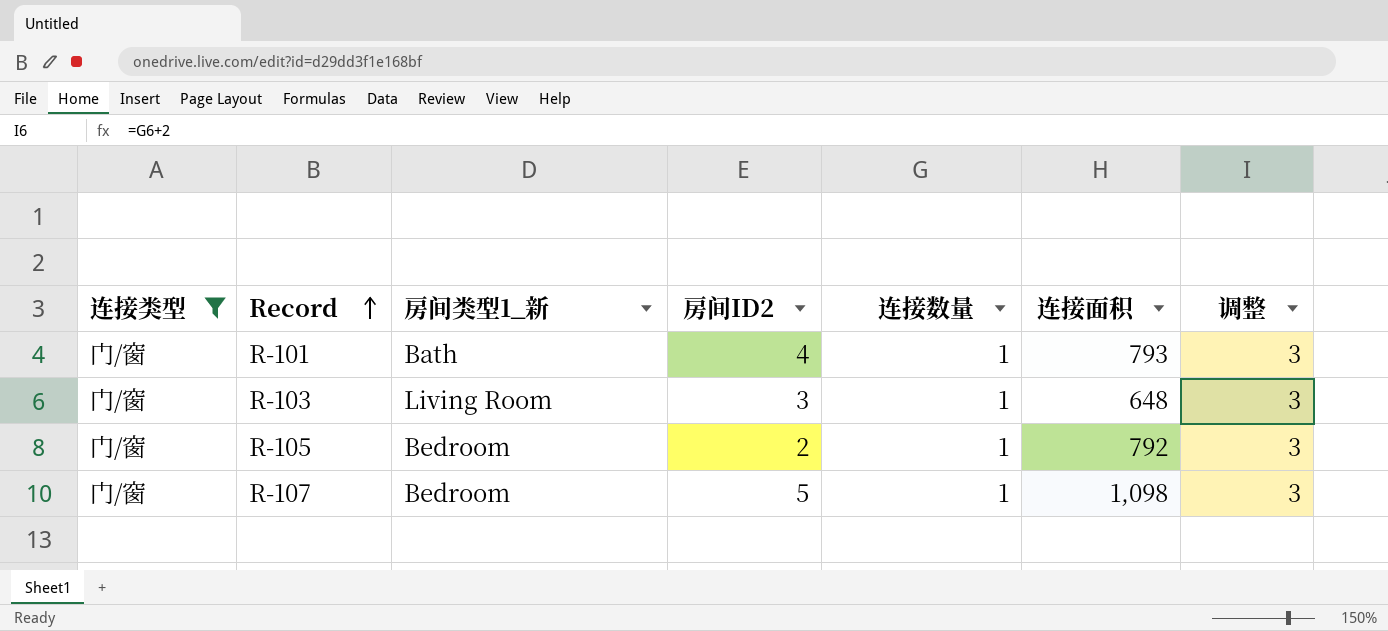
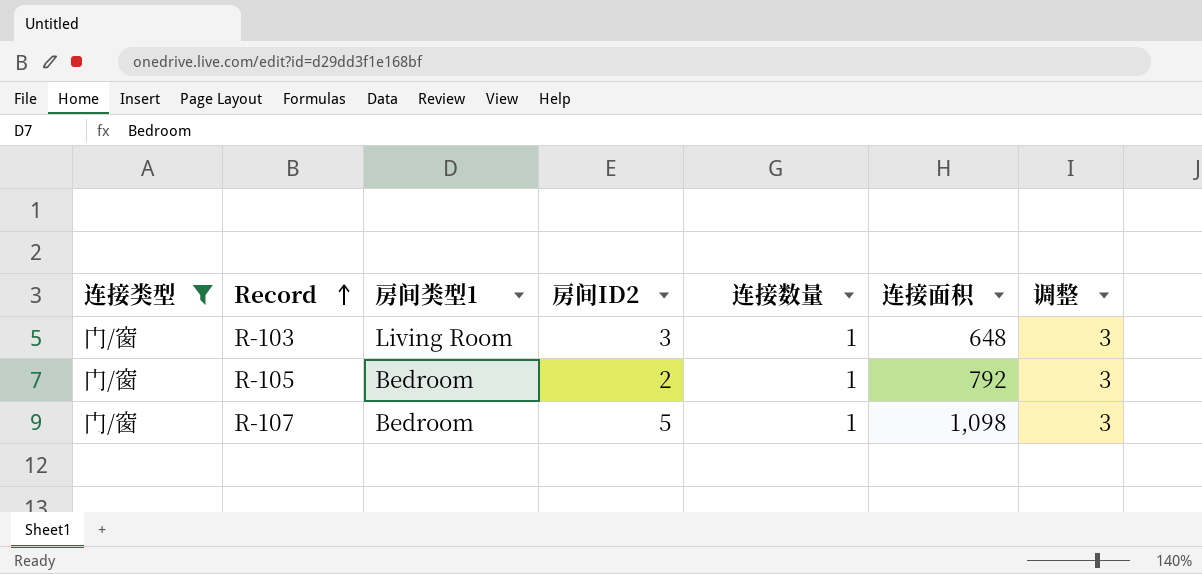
column name: 房间类型1_新 -> 房间类型1
row R-101: 门/窗 | Bath | 4 | 1 | 793 | 3 -> none

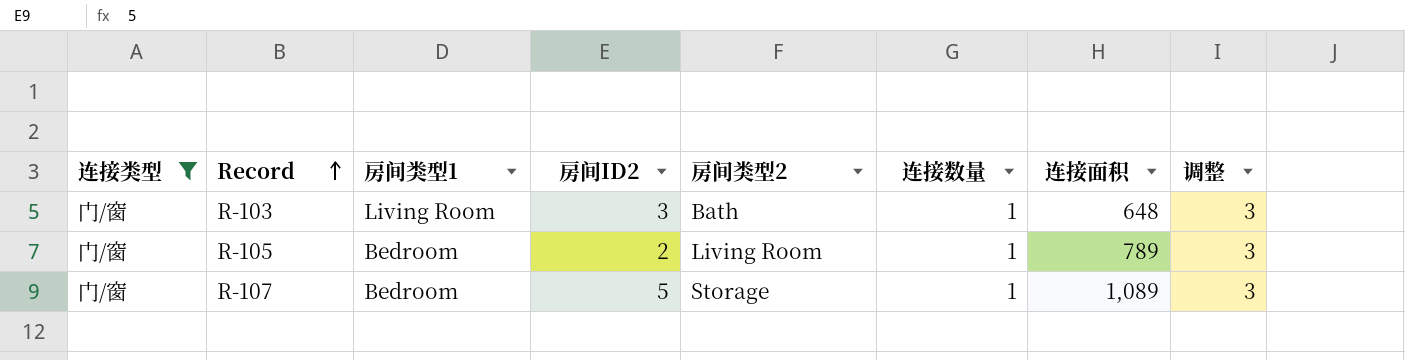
column 房间类型2 | position: none -> 5
R-105 | 连接面积: 792 -> 789
R-107 | 连接面积: 1,098 -> 1,089

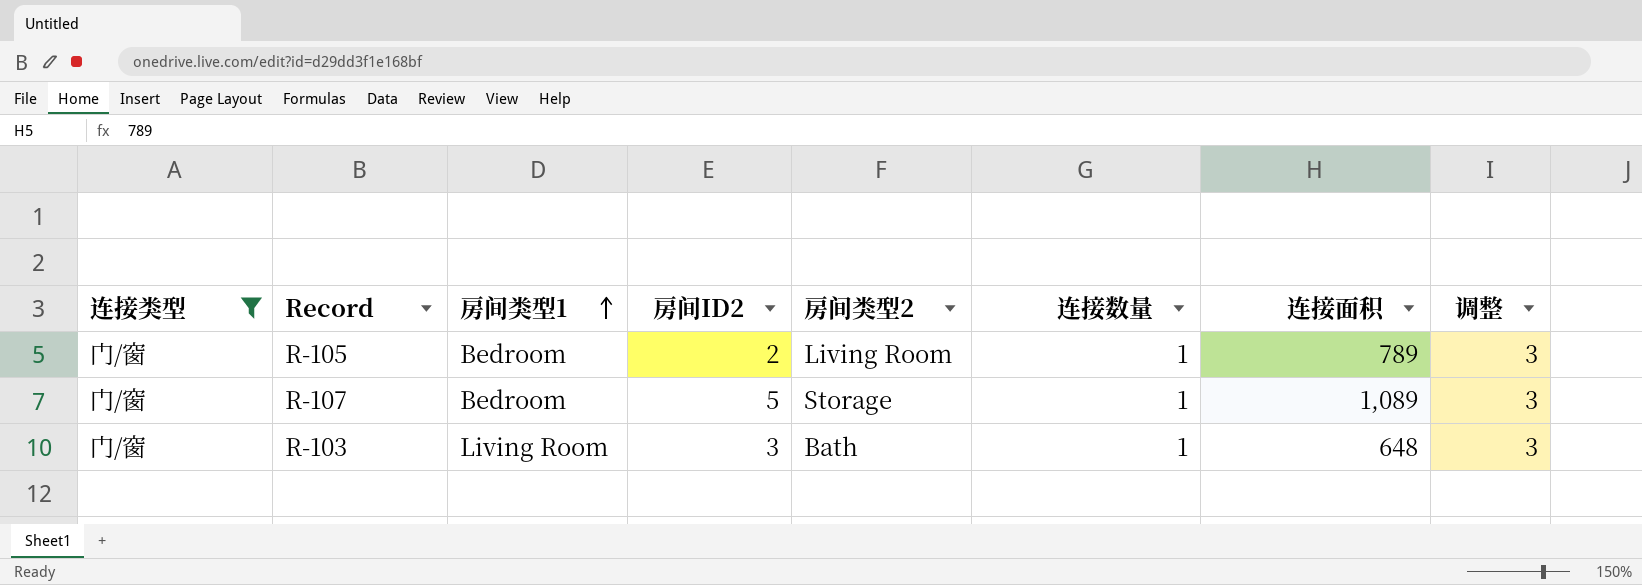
row order: Record ascending -> 房间类型1 ascending

